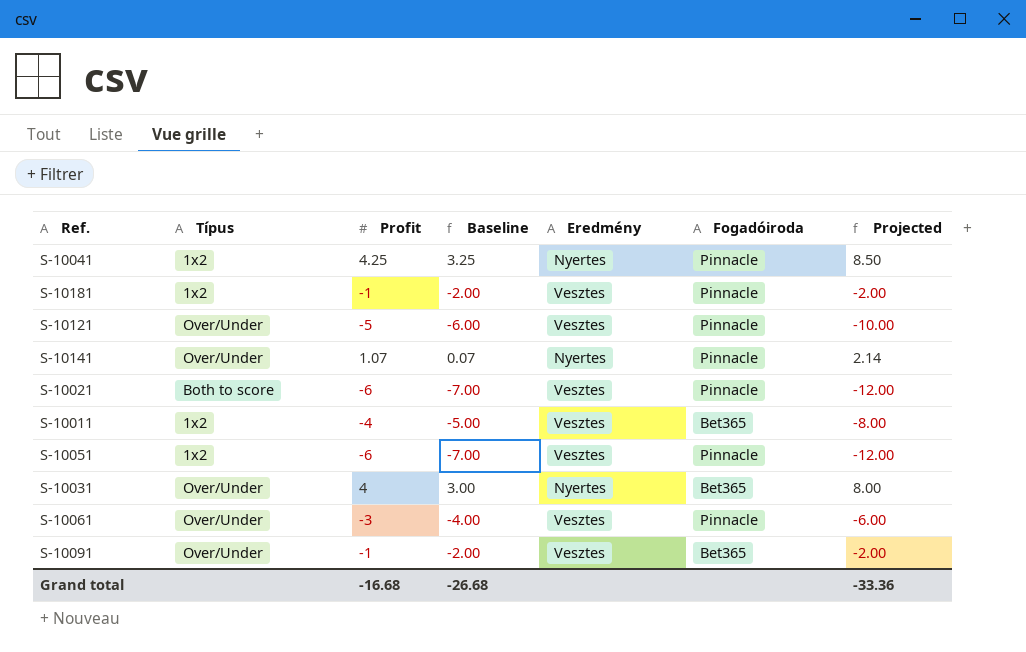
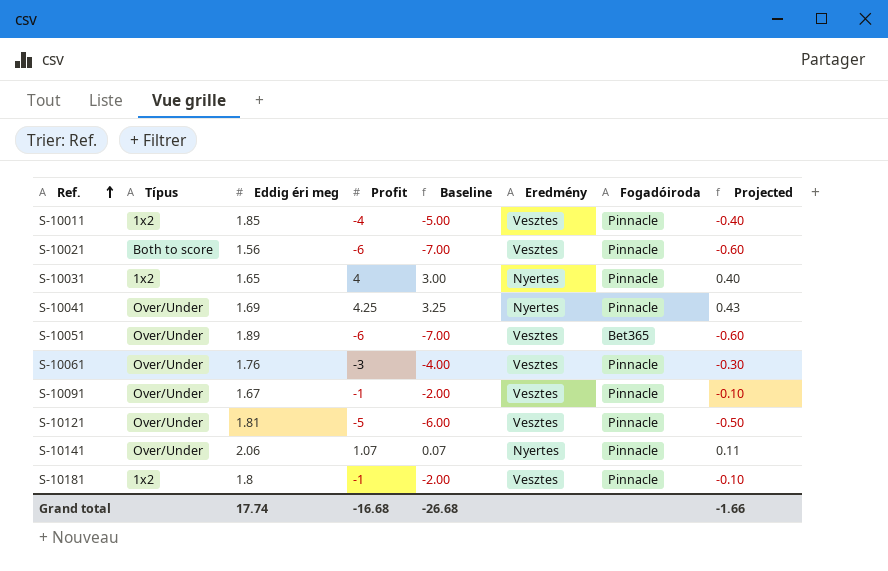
row order: none -> Ref. ascending
column Eddig éri meg | position: none -> 3
column Projected | formula: [Profit] * 2 -> [Profit] * 0.1
S-10011 | Fogadóiroda: Bet365 -> Pinnacle
S-10031 | Típus: Over/Under -> 1x2
S-10031 | Fogadóiroda: Bet365 -> Pinnacle
S-10041 | Típus: 1x2 -> Over/Under
S-10051 | Típus: 1x2 -> Over/Under
S-10051 | Fogadóiroda: Pinnacle -> Bet365
S-10091 | Fogadóiroda: Bet365 -> Pinnacle
Grand total | Projected: -33.36 -> -1.66

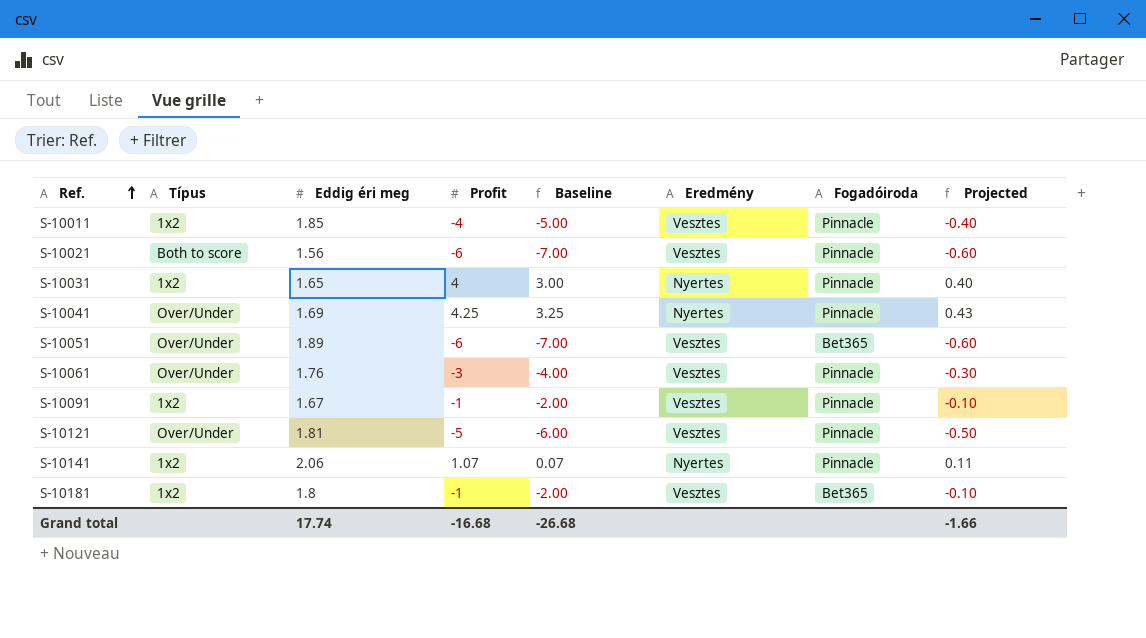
S-10091 | Típus: Over/Under -> 1x2
S-10141 | Típus: Over/Under -> 1x2
S-10181 | Fogadóiroda: Pinnacle -> Bet365

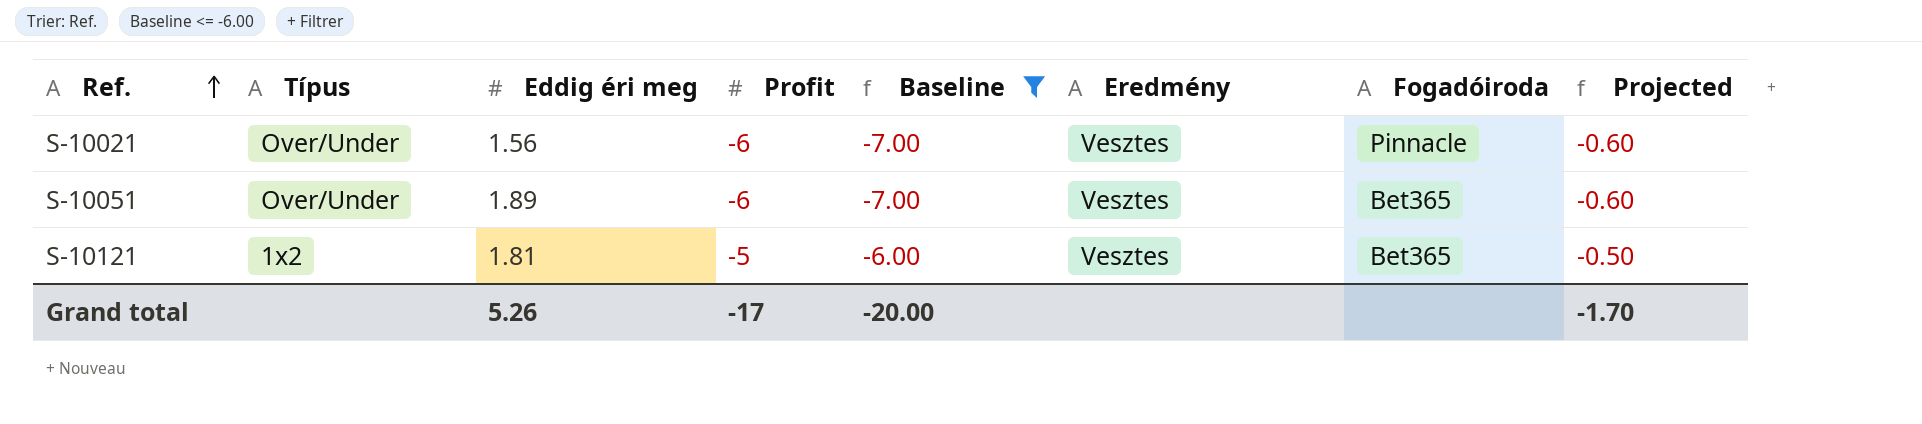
filter: none -> Baseline <= -6.00
S-10021 | Típus: Both to score -> Over/Under
S-10121 | Típus: Over/Under -> 1x2
S-10121 | Fogadóiroda: Pinnacle -> Bet365
Grand total | Eddig éri meg: 17.74 -> 5.26
Grand total | Profit: -16.68 -> -17
Grand total | Baseline: -26.68 -> -20.00
Grand total | Projected: -1.66 -> -1.70

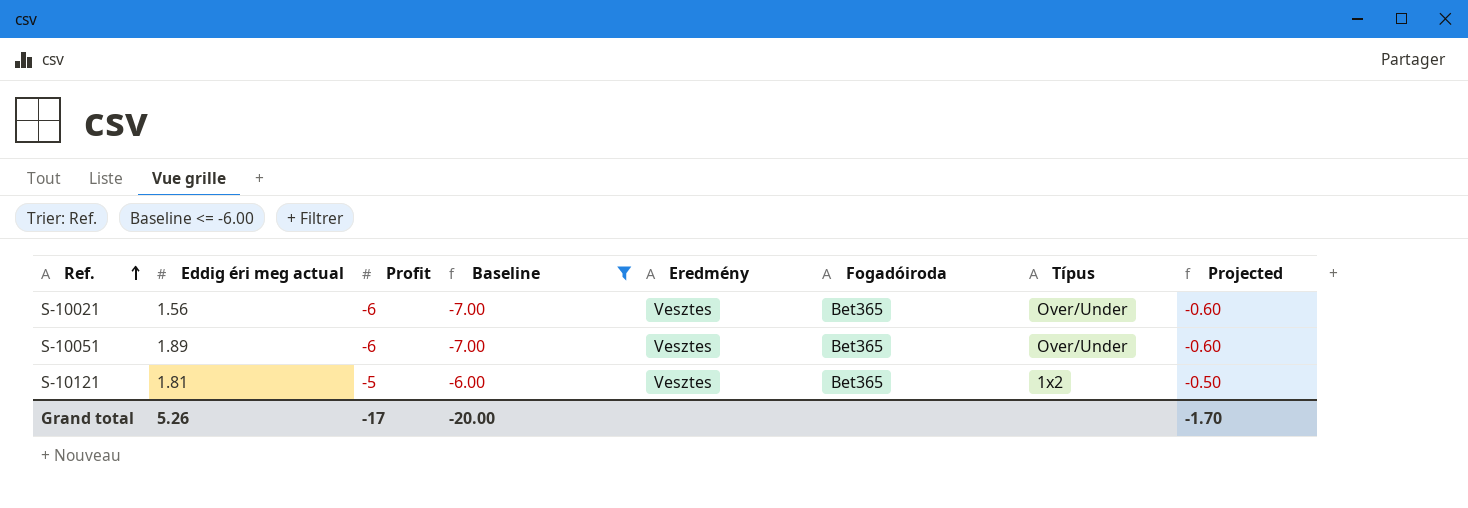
column name: Eddig éri meg -> Eddig éri meg actual
column Típus | position: 2 -> 7
S-10021 | Fogadóiroda: Pinnacle -> Bet365

